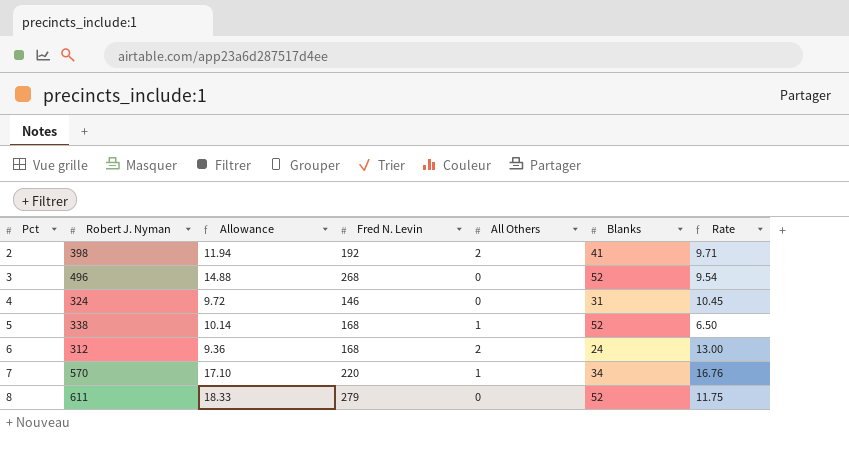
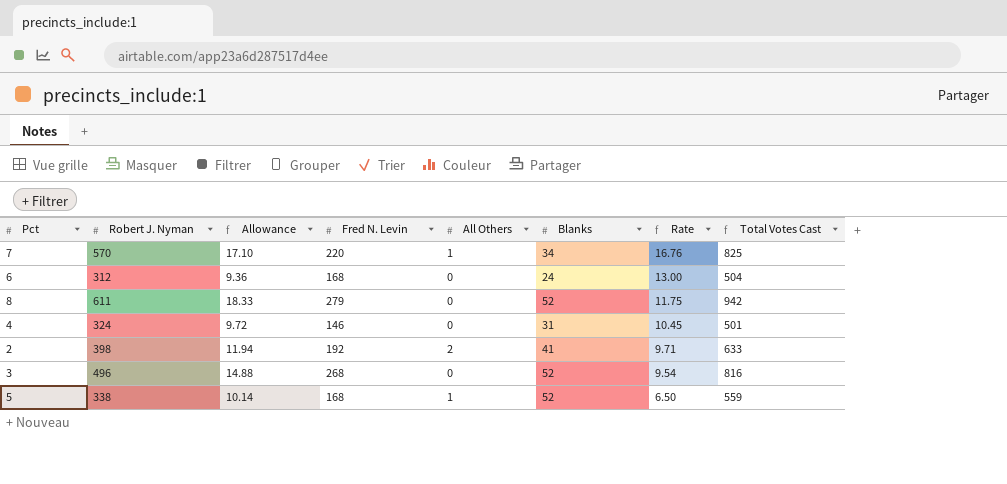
row order: Pct ascending -> Rate descending
column Total Votes Cast | formula: none -> [Robert J. Nyman] + [Fred N. Levin] + [All Others] + [Blanks]
6 | All Others: 2 -> 0

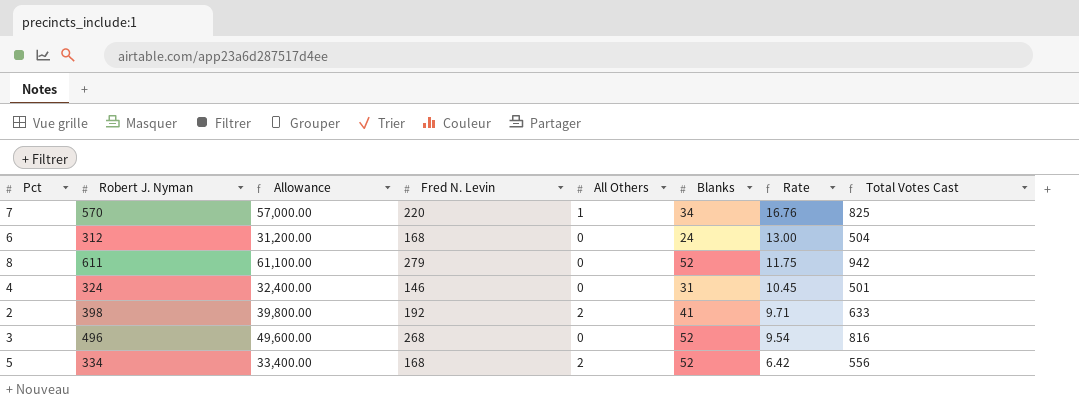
column Allowance | formula: [Robert J. Nyman] * 0.03 -> [Robert J. Nyman] * 100
5 | Robert J. Nyman: 338 -> 334
5 | All Others: 1 -> 2
5 | Rate: 6.50 -> 6.42
5 | Total Votes Cast: 559 -> 556

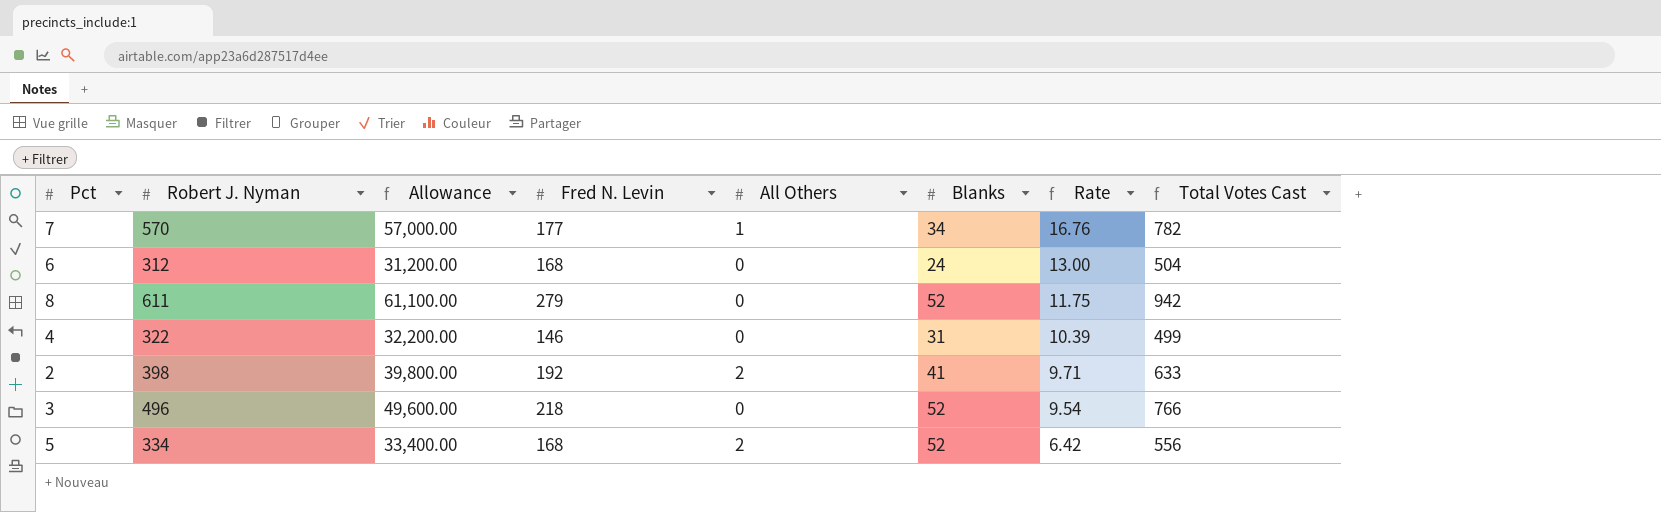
7 | Fred N. Levin: 220 -> 177
7 | Total Votes Cast: 825 -> 782
4 | Robert J. Nyman: 324 -> 322
4 | Allowance: 32,400.00 -> 32,200.00
4 | Rate: 10.45 -> 10.39
4 | Total Votes Cast: 501 -> 499
3 | Fred N. Levin: 268 -> 218
3 | Total Votes Cast: 816 -> 766

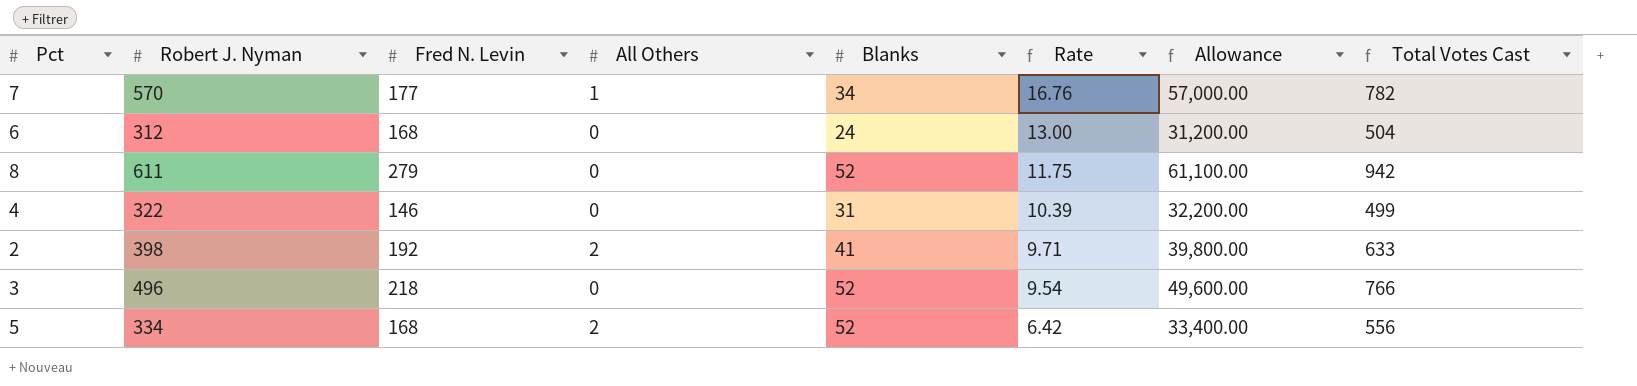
column Allowance | position: 3 -> 7

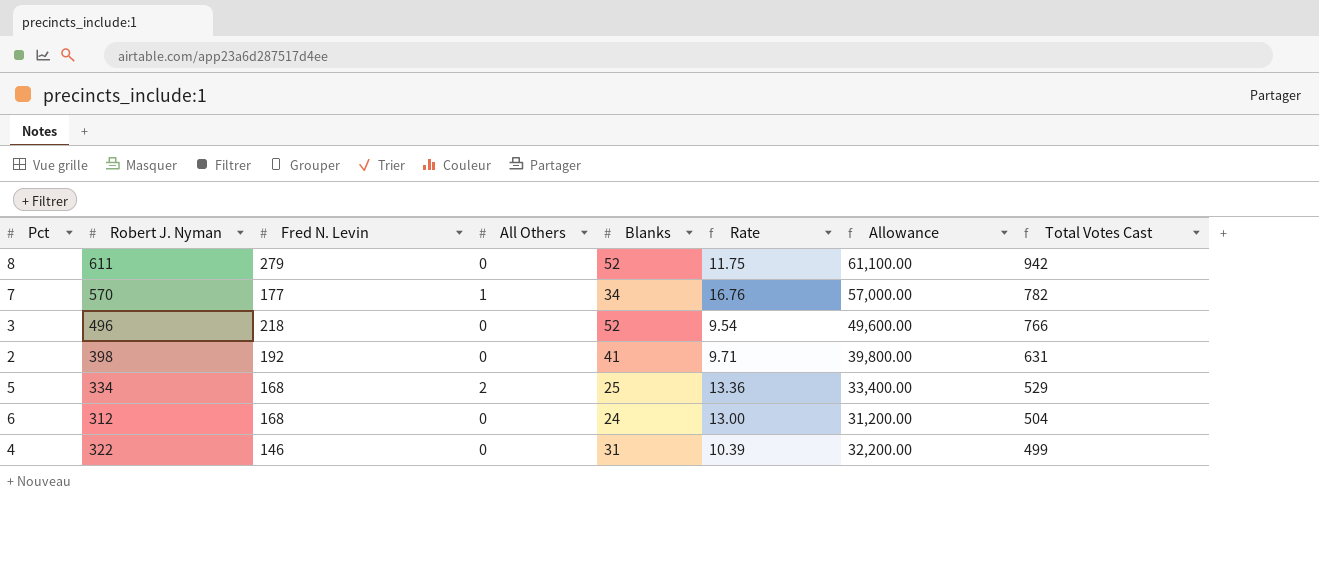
row order: Rate descending -> Total Votes Cast descending
2 | All Others: 2 -> 0
2 | Total Votes Cast: 633 -> 631
5 | Blanks: 52 -> 25
5 | Rate: 6.42 -> 13.36
5 | Total Votes Cast: 556 -> 529

